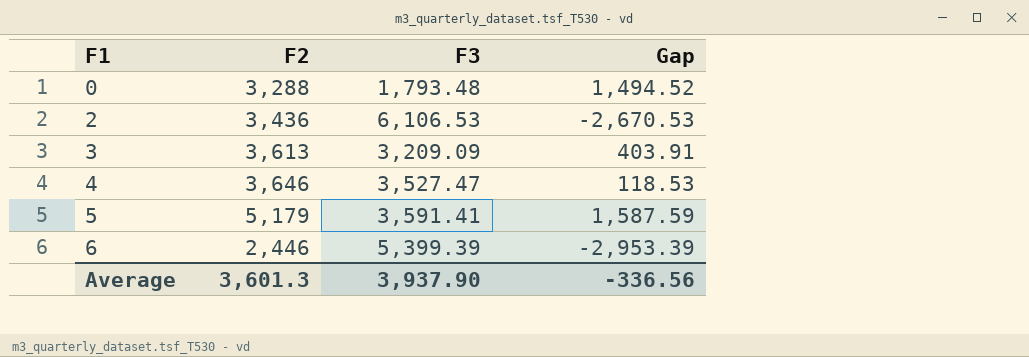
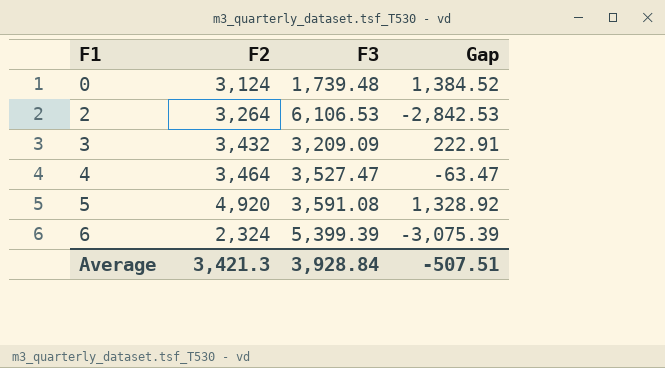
0 | F2: 3,288 -> 3,124
0 | F3: 1,793.48 -> 1,739.48
0 | Gap: 1,494.52 -> 1,384.52
2 | F2: 3,436 -> 3,264
2 | Gap: -2,670.53 -> -2,842.53
3 | F2: 3,613 -> 3,432
3 | Gap: 403.91 -> 222.91
4 | F2: 3,646 -> 3,464
4 | Gap: 118.53 -> -63.47
5 | F2: 5,179 -> 4,920
5 | F3: 3,591.41 -> 3,591.08
5 | Gap: 1,587.59 -> 1,328.92
6 | F2: 2,446 -> 2,324
6 | Gap: -2,953.39 -> -3,075.39
Average | F2: 3,601.3 -> 3,421.3
Average | F3: 3,937.90 -> 3,928.84
Average | Gap: -336.56 -> -507.51

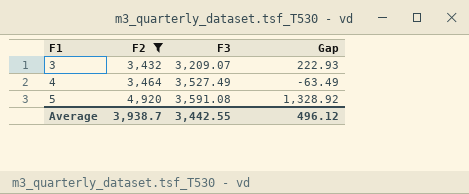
filter: none -> F2 >= 3,432
3 | F3: 3,209.09 -> 3,209.07
3 | Gap: 222.91 -> 222.93
4 | F3: 3,527.47 -> 3,527.49
4 | Gap: -63.47 -> -63.49
Average | F2: 3,421.3 -> 3,938.7
Average | F3: 3,928.84 -> 3,442.55
Average | Gap: -507.51 -> 496.12

